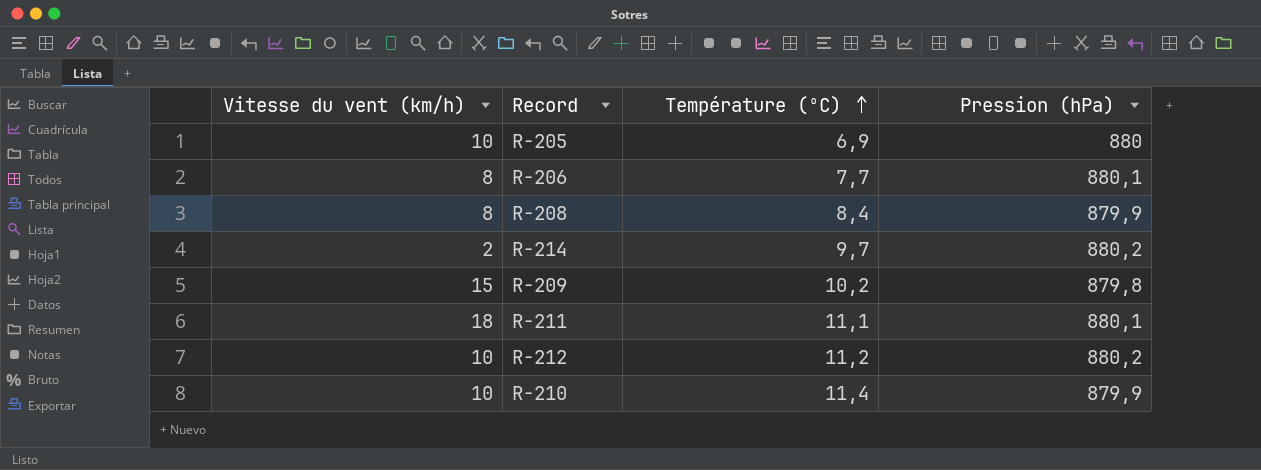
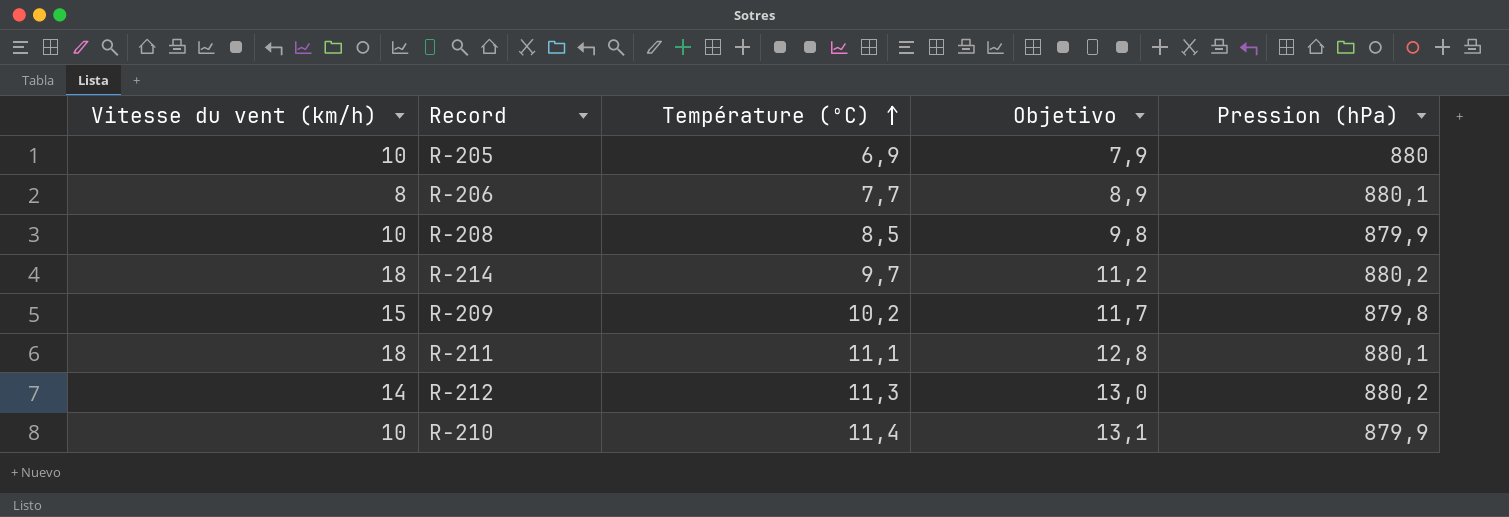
column Objetivo | formula: none -> [Température (ºC)] * 1,15
R-208 | Vitesse du vent (km/h): 8 -> 10
R-208 | Température (ºC): 8,4 -> 8,5
R-214 | Vitesse du vent (km/h): 2 -> 18
R-212 | Vitesse du vent (km/h): 10 -> 14
R-212 | Température (ºC): 11,2 -> 11,3

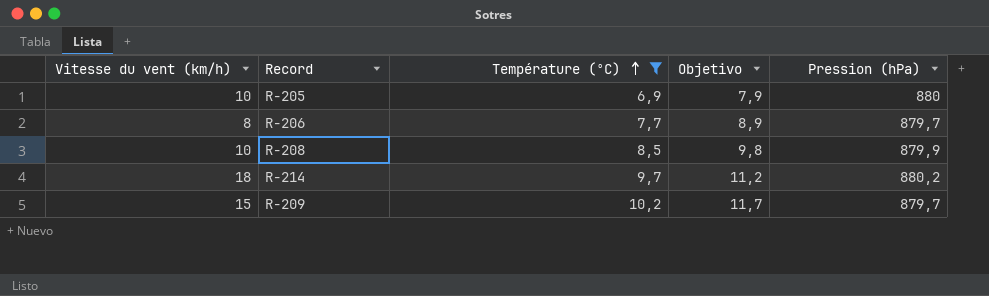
filter: none -> Température (ºC) <= 10,2
R-206 | Pression (hPa): 880,1 -> 879,7
R-209 | Pression (hPa): 879,8 -> 879,7

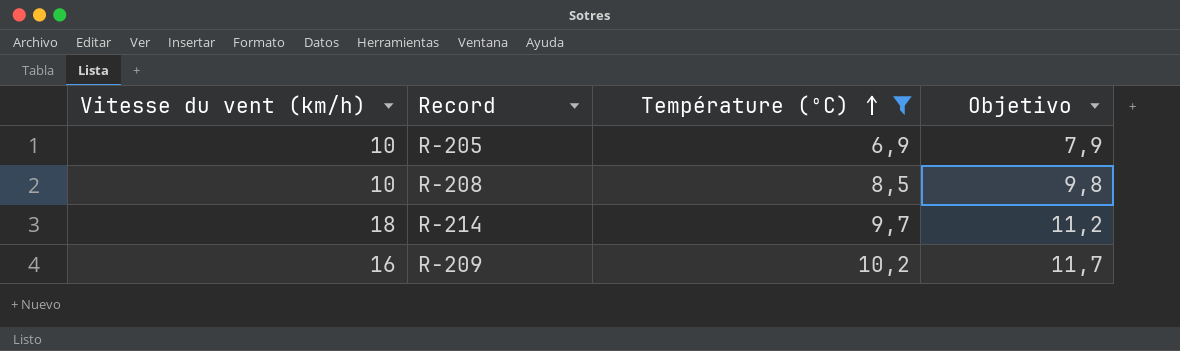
column Pression (hPa) | position: 5 -> none
row R-206: 8 | 7,7 | 8,9 | 879,7 -> none
R-209 | Vitesse du vent (km/h): 15 -> 16

